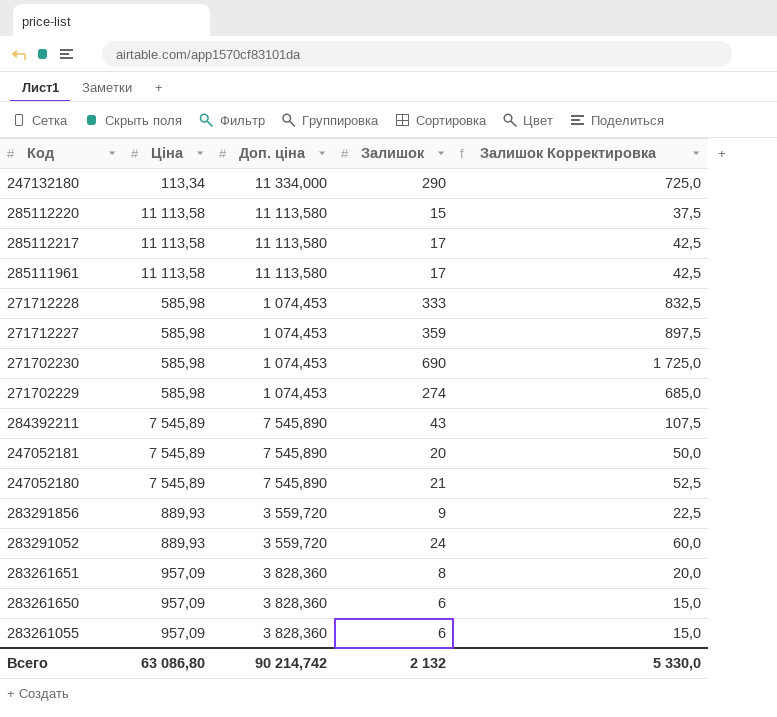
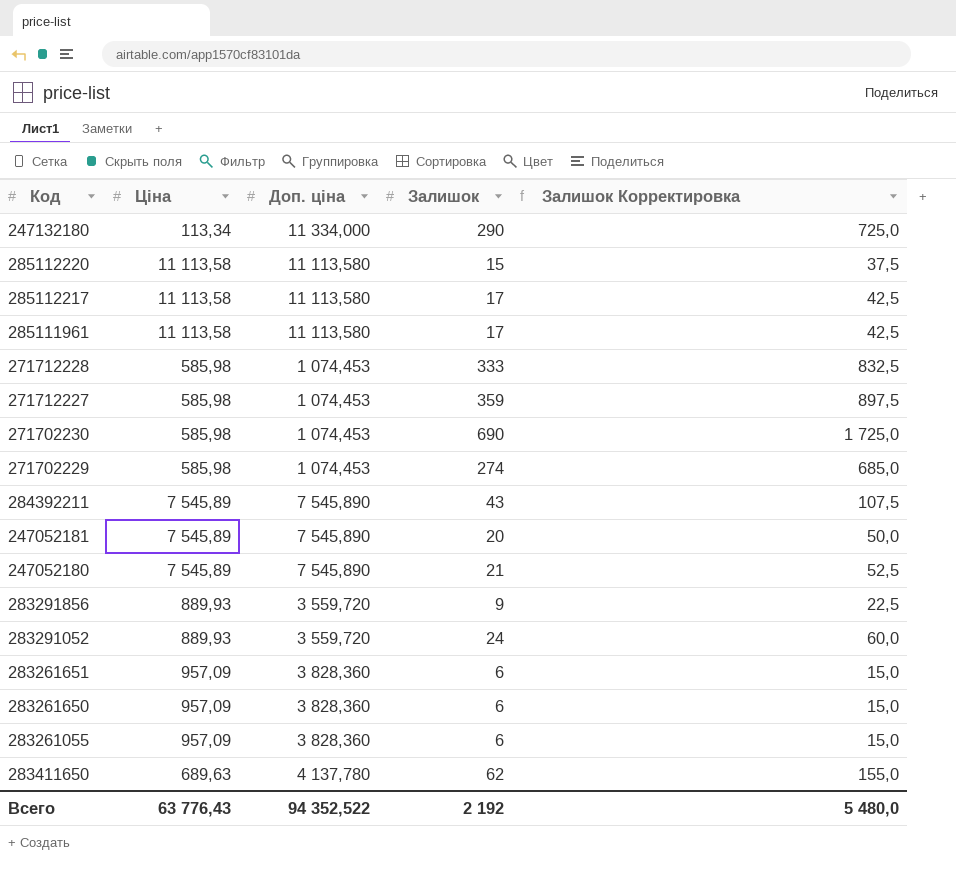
283261651 | Залишок: 8 -> 6
283261651 | Залишок Корректировка: 20,0 -> 15,0
row 283411650: none -> 689,63 | 4 137,780 | 62 | 155,0
Всего | Ціна: 63 086,80 -> 63 776,43
Всего | Доп. ціна: 90 214,742 -> 94 352,522
Всего | Залишок: 2 132 -> 2 192
Всего | Залишок Корректировка: 5 330,0 -> 5 480,0

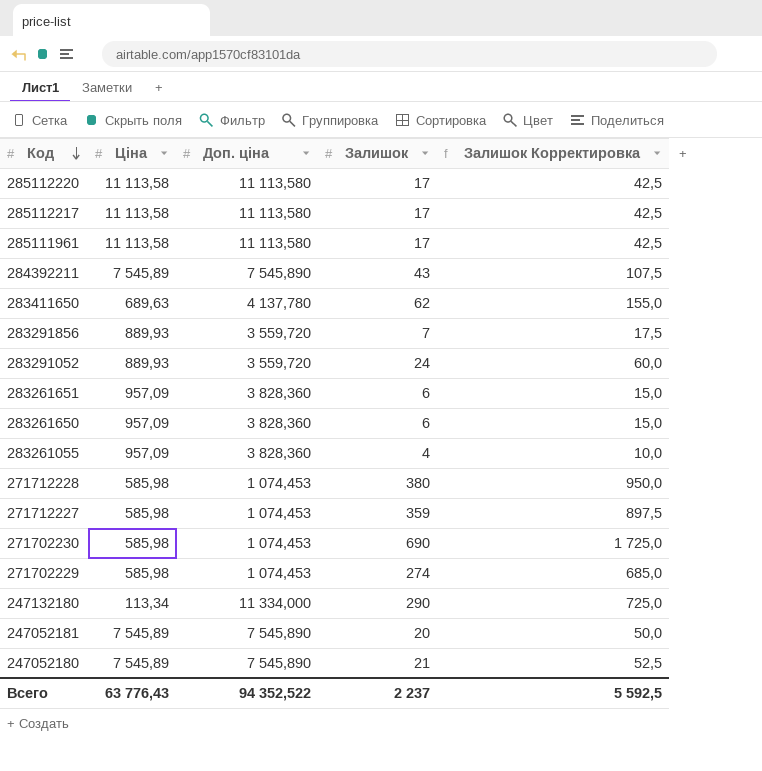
row order: none -> Код descending
285112220 | Залишок: 15 -> 17
285112220 | Залишок Корректировка: 37,5 -> 42,5
283291856 | Залишок: 9 -> 7
283291856 | Залишок Корректировка: 22,5 -> 17,5
283261055 | Залишок: 6 -> 4
283261055 | Залишок Корректировка: 15,0 -> 10,0
271712228 | Залишок: 333 -> 380
271712228 | Залишок Корректировка: 832,5 -> 950,0
Всего | Залишок: 2 192 -> 2 237
Всего | Залишок Корректировка: 5 480,0 -> 5 592,5

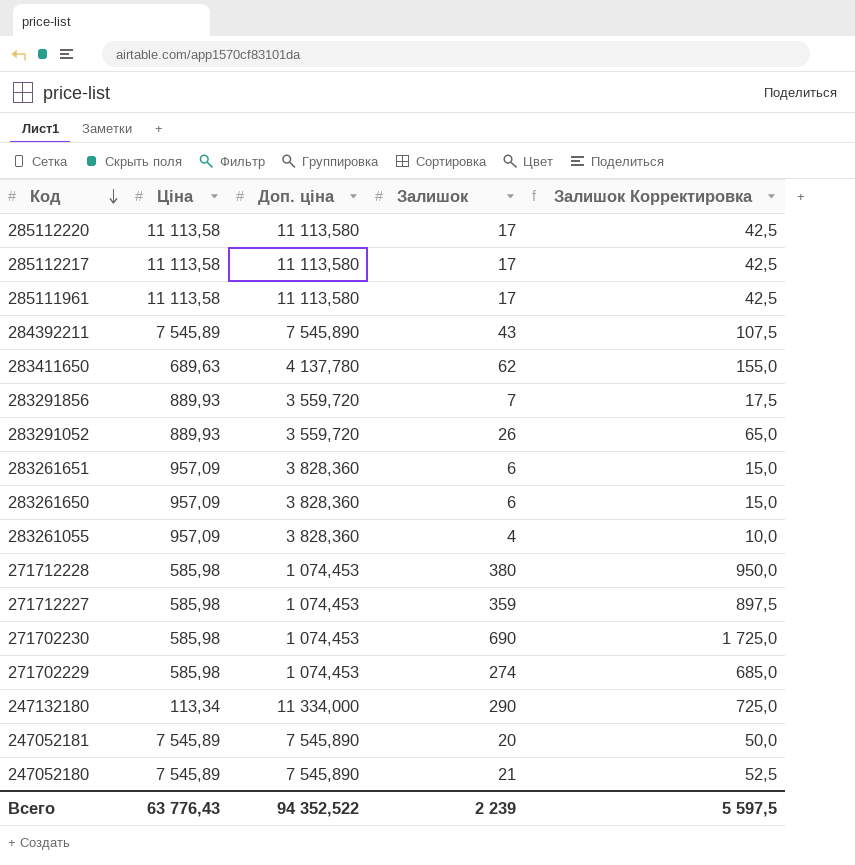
283291052 | Залишок: 24 -> 26
283291052 | Залишок Корректировка: 60,0 -> 65,0
Всего | Залишок: 2 237 -> 2 239
Всего | Залишок Корректировка: 5 592,5 -> 5 597,5

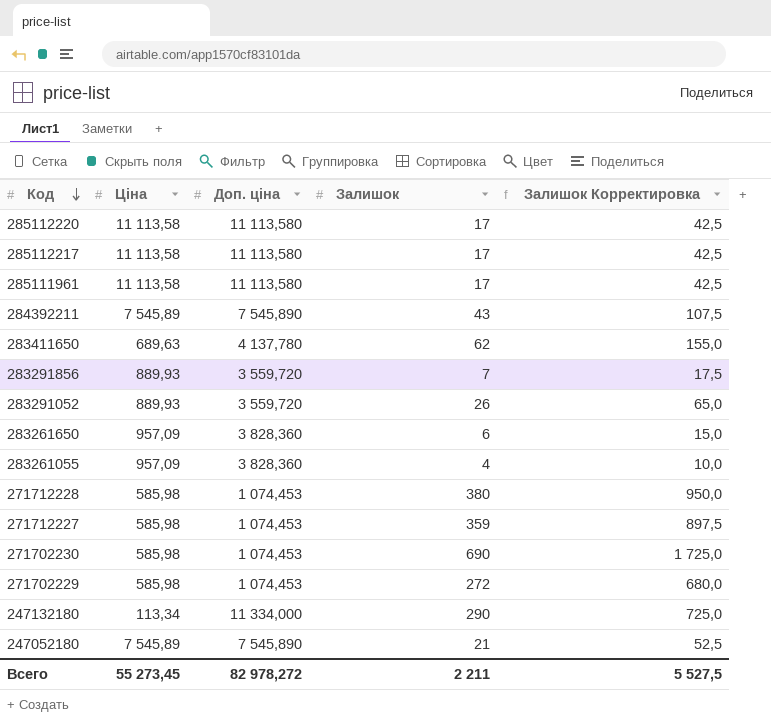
row 283261651: 957,09 | 3 828,360 | 6 | 15,0 -> none
row 247052181: 7 545,89 | 7 545,890 | 20 | 50,0 -> none
271702229 | Залишок: 274 -> 272
271702229 | Залишок Корректировка: 685,0 -> 680,0
Всего | Ціна: 63 776,43 -> 55 273,45
Всего | Доп. ціна: 94 352,522 -> 82 978,272
Всего | Залишок: 2 239 -> 2 211
Всего | Залишок Корректировка: 5 597,5 -> 5 527,5

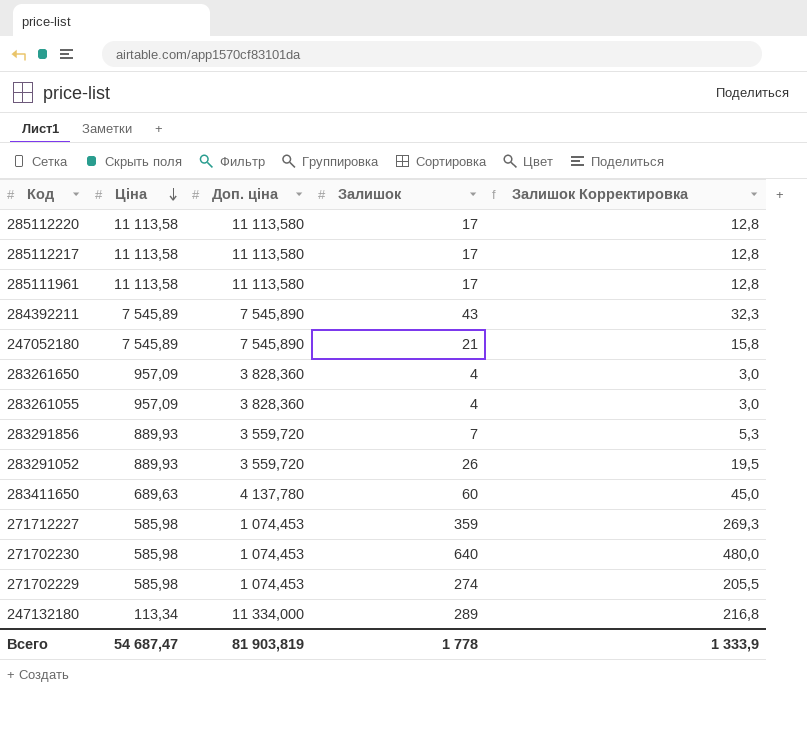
row order: Код descending -> Ціна descending
column Залишок Корректировка | formula: [Залишок] * 2,5 -> [Залишок] * 0,75
row 271712228: 585,98 | 1 074,453 | 380 | 950,0 -> none
283261650 | Залишок: 6 -> 4
283411650 | Залишок: 62 -> 60
271702230 | Залишок: 690 -> 640
271702229 | Залишок: 272 -> 274
247132180 | Залишок: 290 -> 289
Всего | Ціна: 55 273,45 -> 54 687,47
Всего | Доп. ціна: 82 978,272 -> 81 903,819
Всего | Залишок: 2 211 -> 1 778
Всего | Залишок Корректировка: 5 527,5 -> 1 333,9

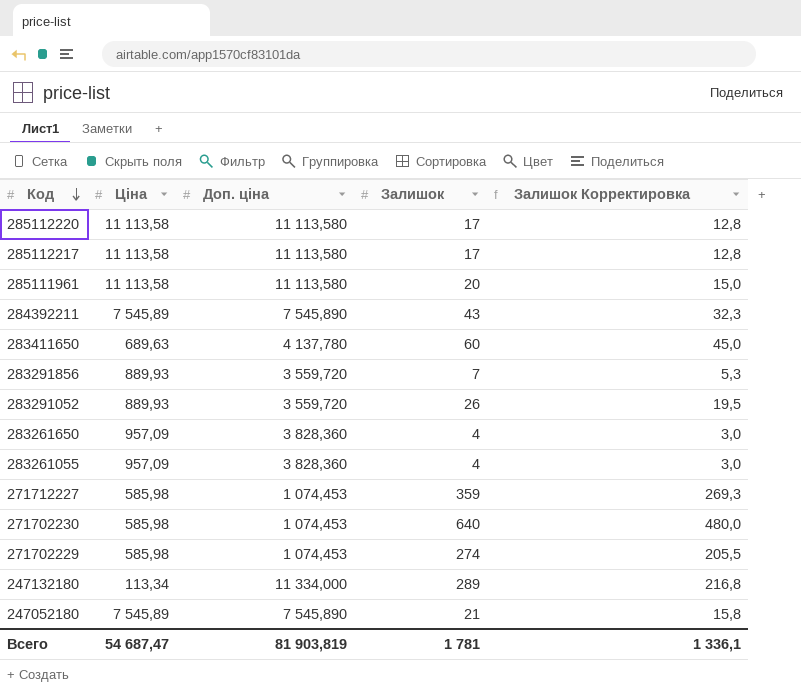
row order: Ціна descending -> Код descending
285111961 | Залишок: 17 -> 20
285111961 | Залишок Корректировка: 12,8 -> 15,0
Всего | Залишок: 1 778 -> 1 781
Всего | Залишок Корректировка: 1 333,9 -> 1 336,1

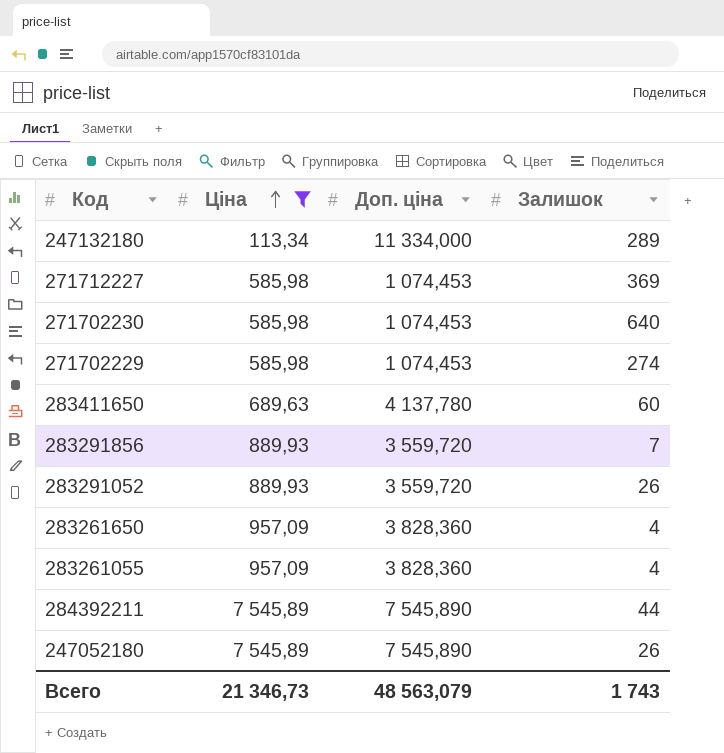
filter: none -> Ціна != 11 113,58
row order: Код descending -> Ціна ascending
column Залишок Корректировка | formula: [Залишок] * 0,75 -> none
271712227 | Залишок: 359 -> 369
284392211 | Залишок: 43 -> 44
247052180 | Залишок: 21 -> 26
Всего | Ціна: 54 687,47 -> 21 346,73
Всего | Доп. ціна: 81 903,819 -> 48 563,079
Всего | Залишок: 1 781 -> 1 743

